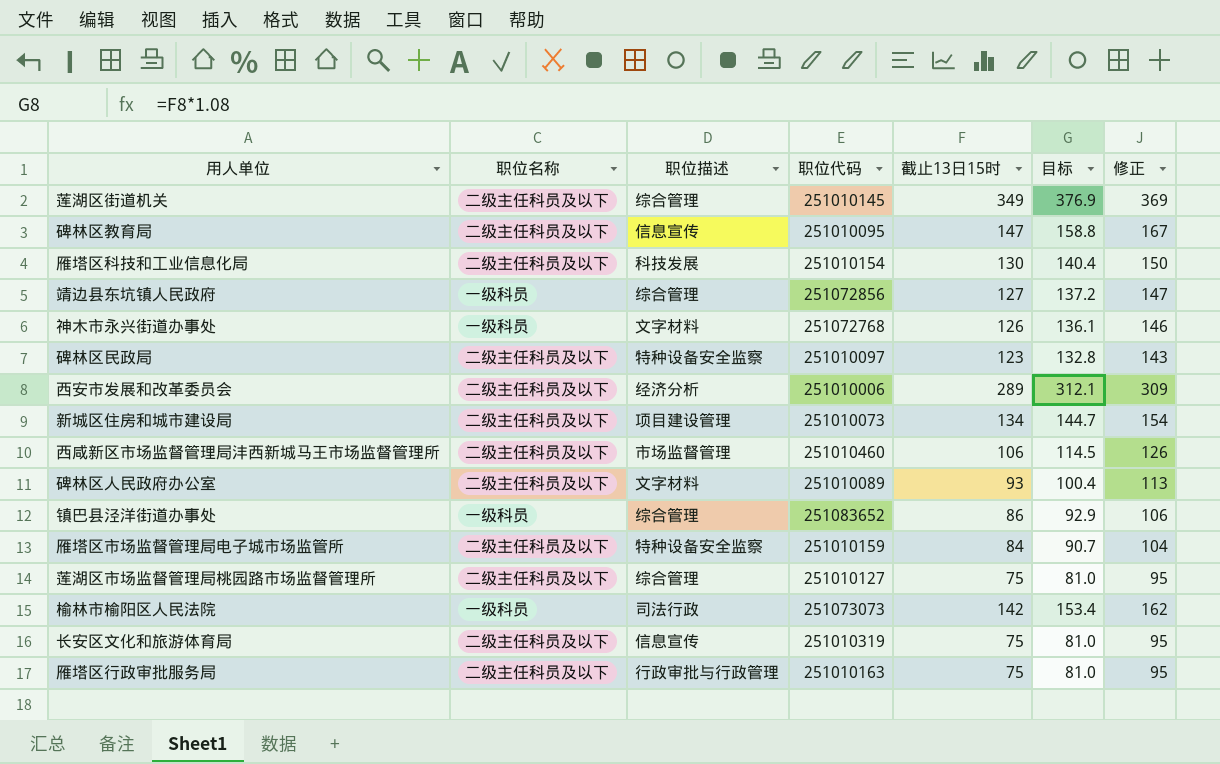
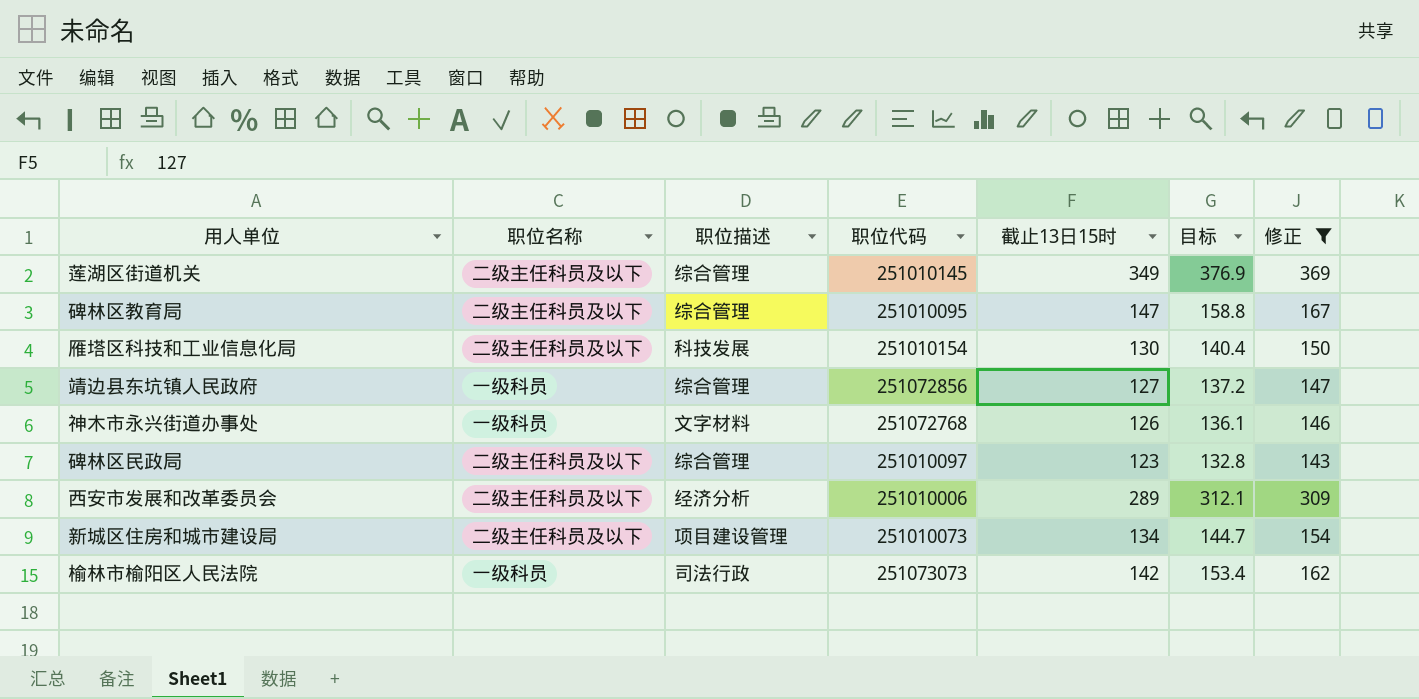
filter: none -> 修正 >= 143
碑林区教育局 | 职位描述: 信息宣传 -> 综合管理
碑林区民政局 | 职位描述: 特种设备安全监察 -> 综合管理

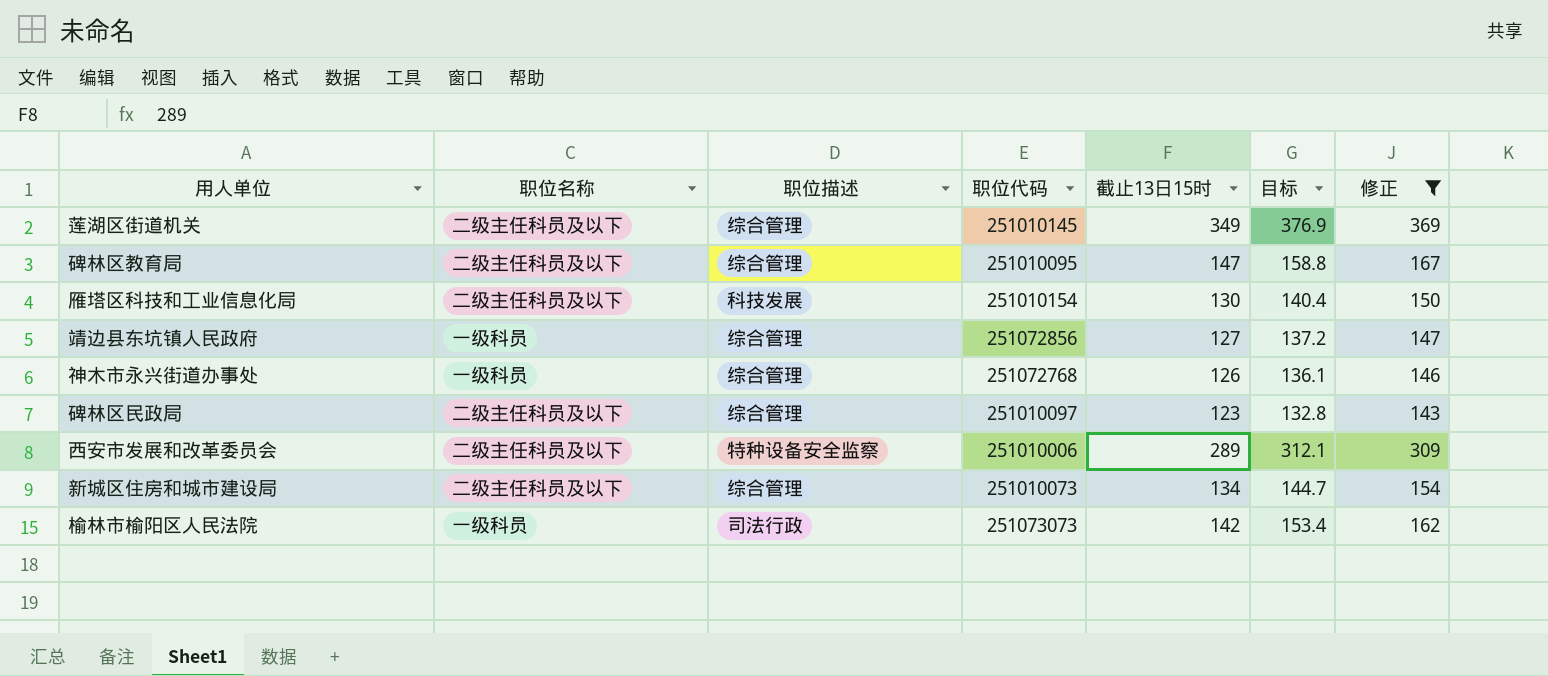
神木市永兴街道办事处 | 职位描述: 文字材料 -> 综合管理
西安市发展和改革委员会 | 职位描述: 经济分析 -> 特种设备安全监察
新城区住房和城市建设局 | 职位描述: 项目建设管理 -> 综合管理

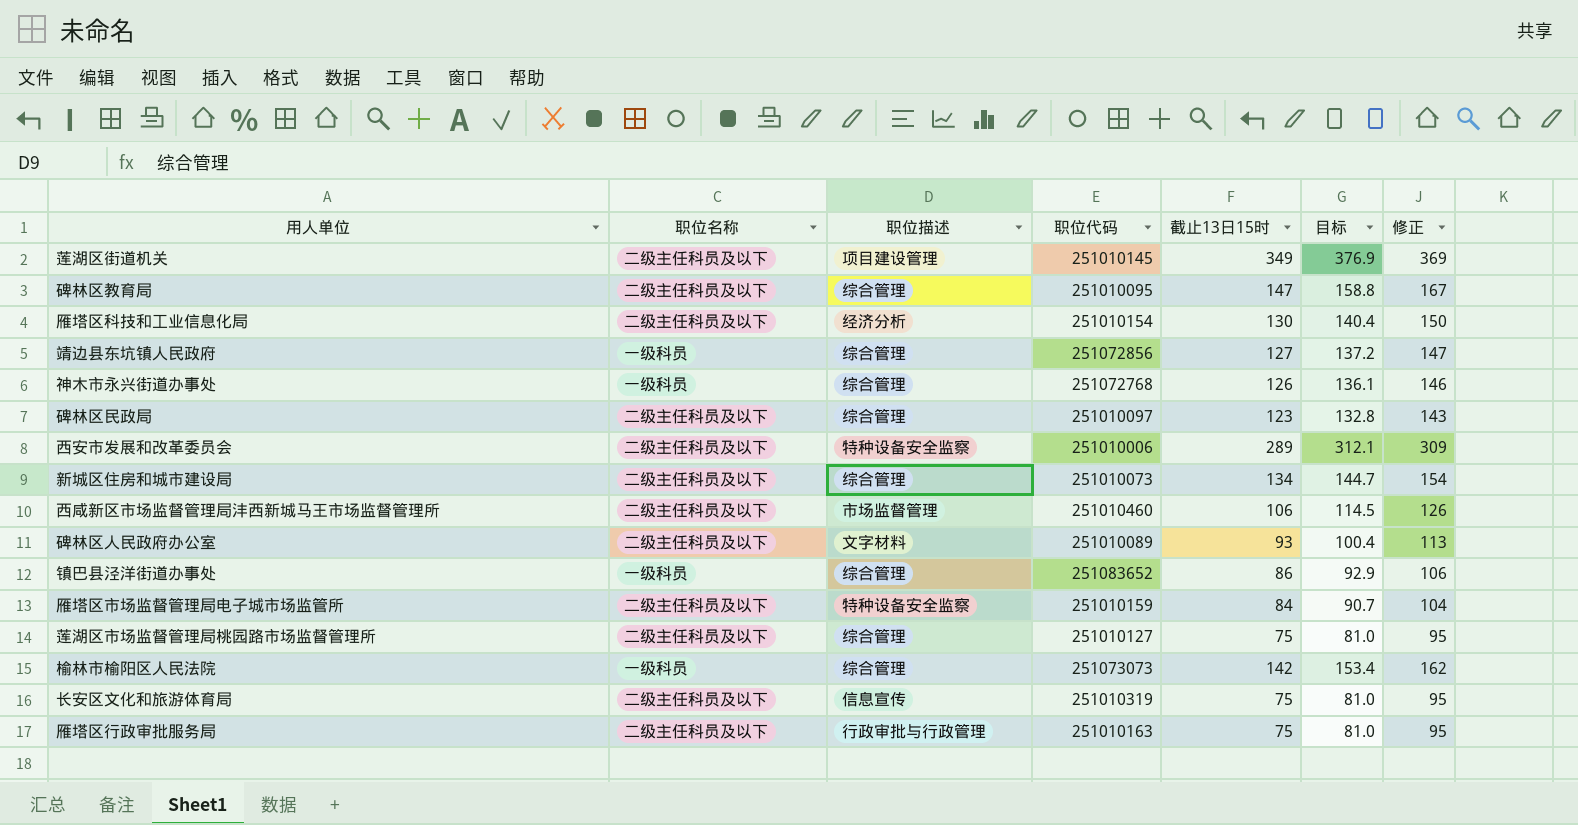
filter: 修正 >= 143 -> none
莲湖区街道机关 | 职位描述: 综合管理 -> 项目建设管理
雁塔区科技和工业信息化局 | 职位描述: 科技发展 -> 经济分析
榆林市榆阳区人民法院 | 职位描述: 司法行政 -> 综合管理

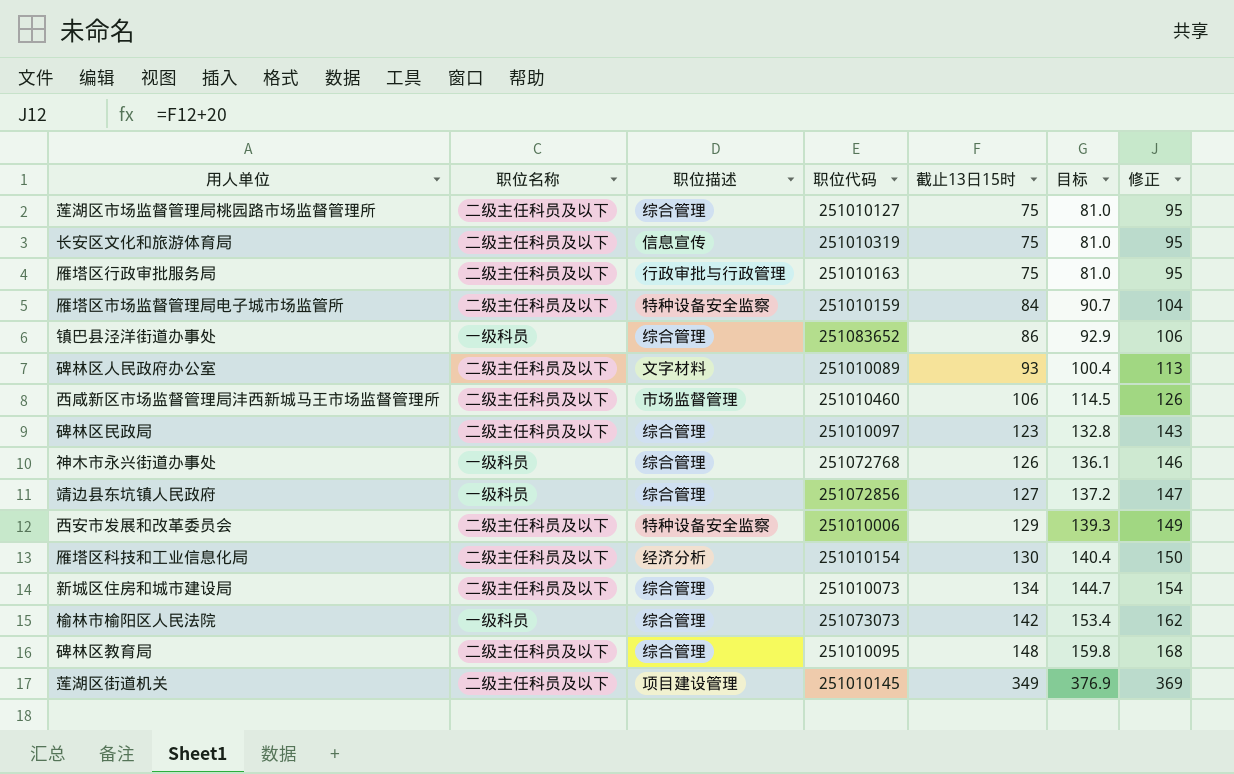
row order: none -> 截止13日15时 ascending
西安市发展和改革委员会 | 截止13日15时: 289 -> 129
西安市发展和改革委员会 | 目标: 312.1 -> 139.3
西安市发展和改革委员会 | 修正: 309 -> 149
碑林区教育局 | 截止13日15时: 147 -> 148
碑林区教育局 | 目标: 158.8 -> 159.8
碑林区教育局 | 修正: 167 -> 168

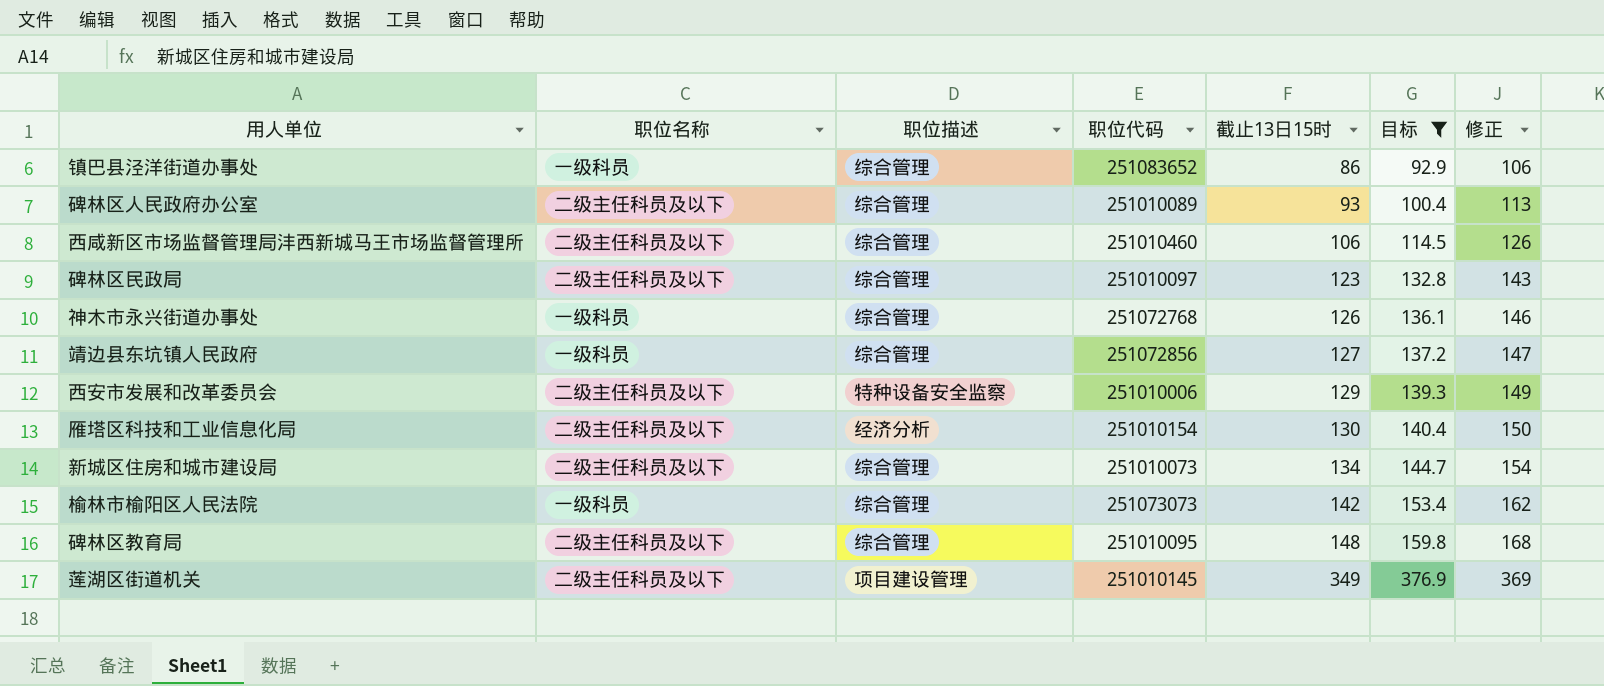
filter: none -> 目标 >= 92.9
碑林区人民政府办公室 | 职位描述: 文字材料 -> 综合管理
西咸新区市场监督管理局沣西新城马王市场监督管理所 | 职位描述: 市场监督管理 -> 综合管理

